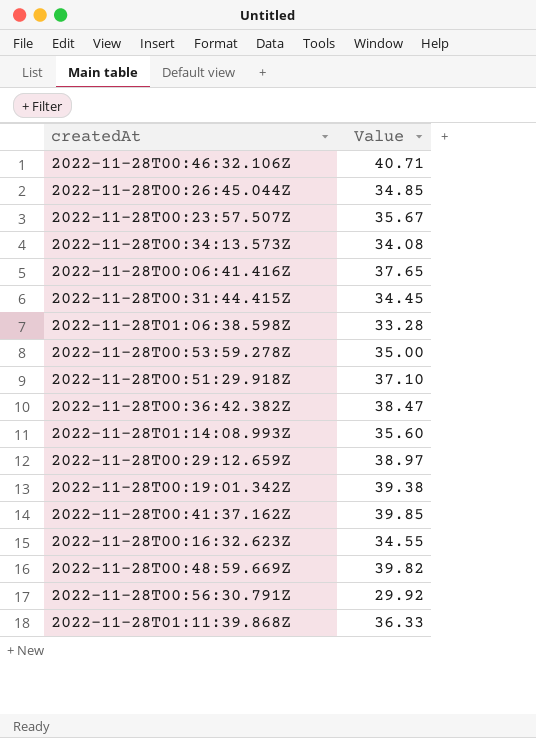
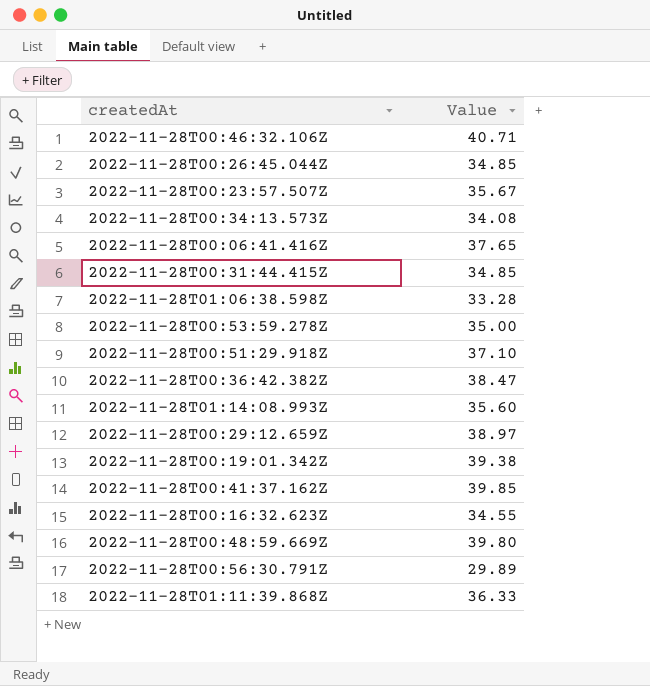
2022-11-28T00:31:44.415Z | Value: 34.45 -> 34.85
2022-11-28T00:48:59.669Z | Value: 39.82 -> 39.80
2022-11-28T00:56:30.791Z | Value: 29.92 -> 29.89

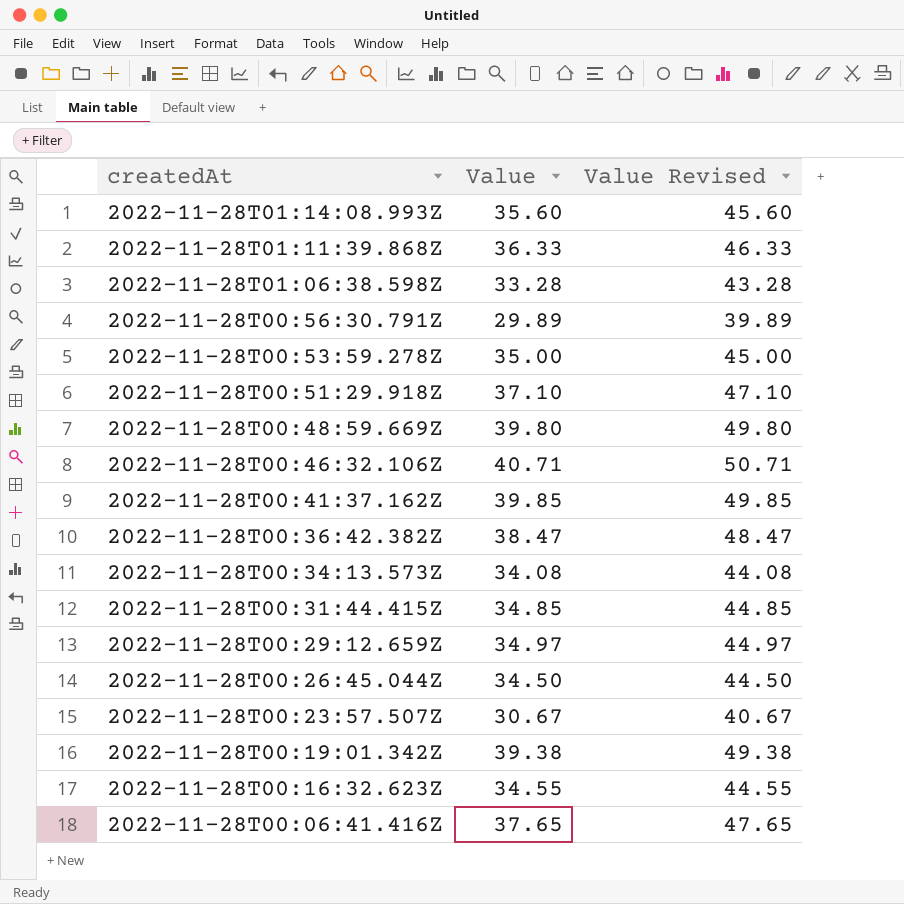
row order: none -> createdAt descending
column Value Revised | formula: none -> [Value] + 10
2022-11-28T00:29:12.659Z | Value: 38.97 -> 34.97
2022-11-28T00:26:45.044Z | Value: 34.85 -> 34.50
2022-11-28T00:23:57.507Z | Value: 35.67 -> 30.67

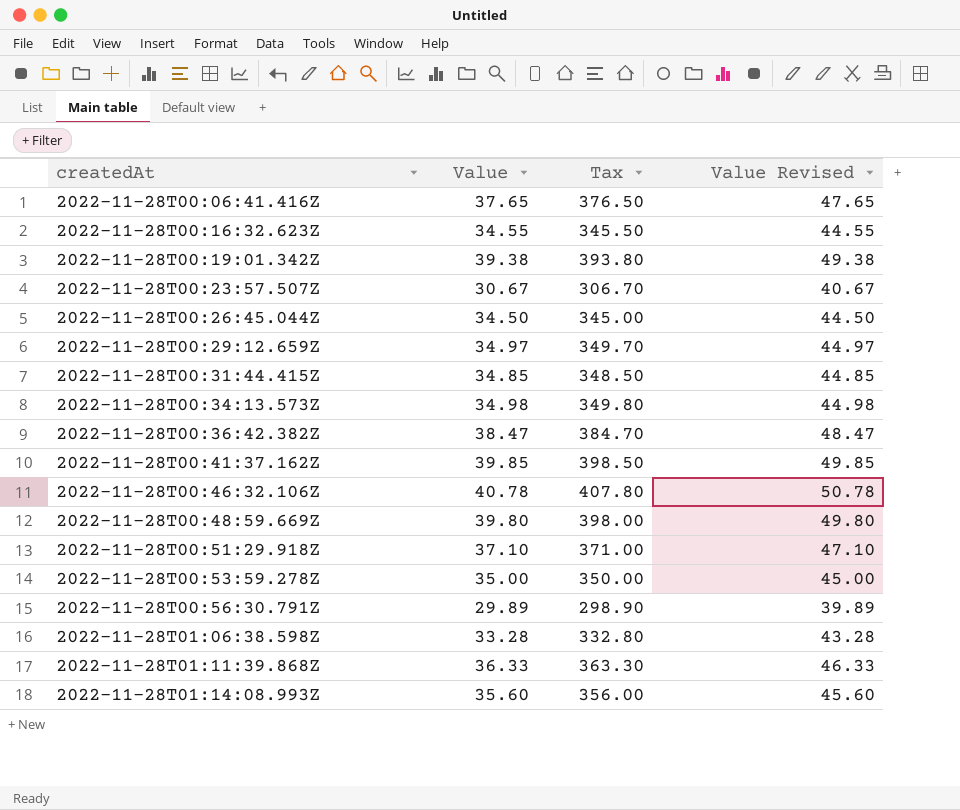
row order: createdAt descending -> createdAt ascending
column Tax | formula: none -> [Value] * 10
2022-11-28T00:34:13.573Z | Value: 34.08 -> 34.98
2022-11-28T00:34:13.573Z | Value Revised: 44.08 -> 44.98
2022-11-28T00:46:32.106Z | Value: 40.71 -> 40.78
2022-11-28T00:46:32.106Z | Value Revised: 50.71 -> 50.78

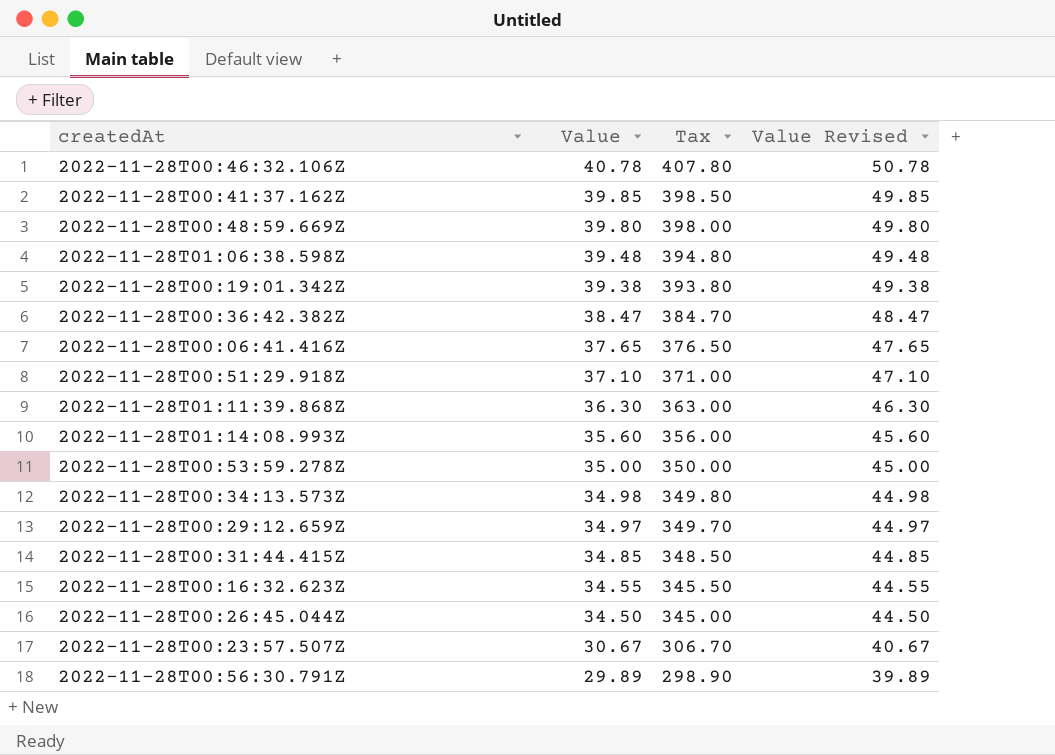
row order: createdAt ascending -> Value descending
2022-11-28T01:06:38.598Z | Value: 33.28 -> 39.48
2022-11-28T01:06:38.598Z | Tax: 332.80 -> 394.80
2022-11-28T01:06:38.598Z | Value Revised: 43.28 -> 49.48
2022-11-28T01:11:39.868Z | Value: 36.33 -> 36.30
2022-11-28T01:11:39.868Z | Tax: 363.30 -> 363.00
2022-11-28T01:11:39.868Z | Value Revised: 46.33 -> 46.30

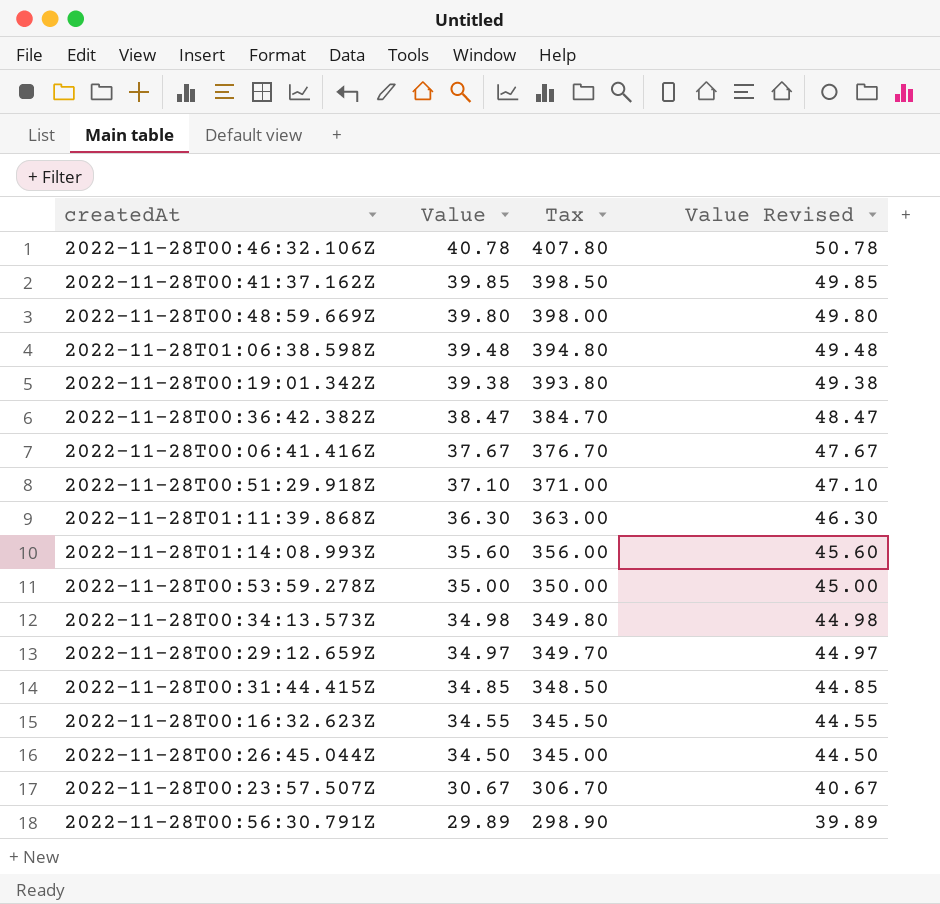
2022-11-28T00:06:41.416Z | Value: 37.65 -> 37.67
2022-11-28T00:06:41.416Z | Tax: 376.50 -> 376.70
2022-11-28T00:06:41.416Z | Value Revised: 47.65 -> 47.67

